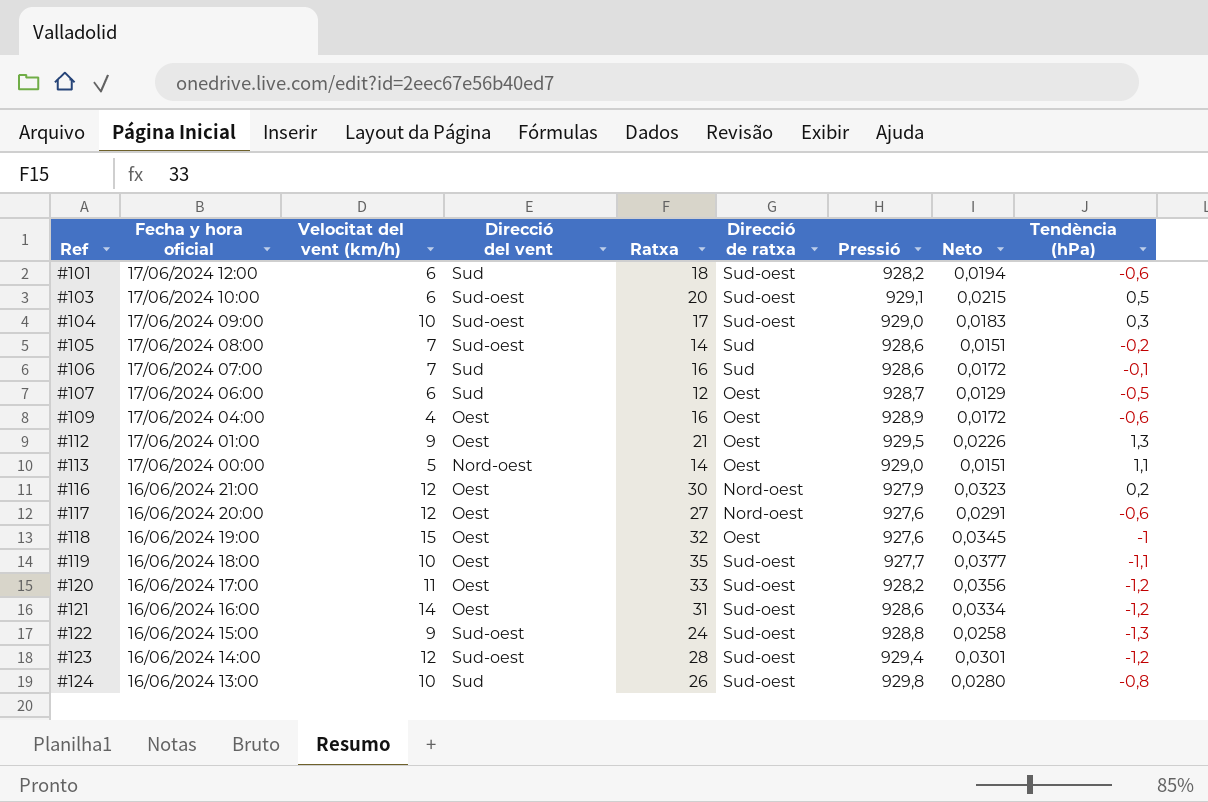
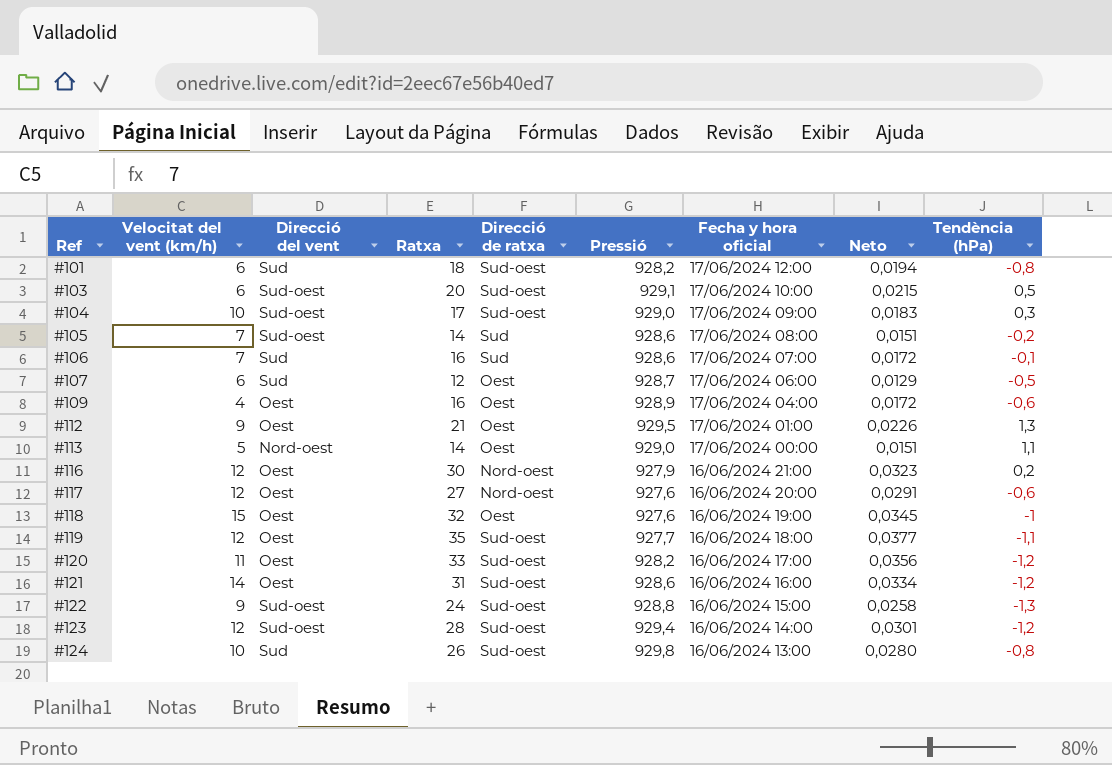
column Fecha y hora oficial | position: 2 -> 7
#101 | Tendència (hPa): -0,6 -> -0,8
#119 | Velocitat del vent (km/h): 10 -> 12

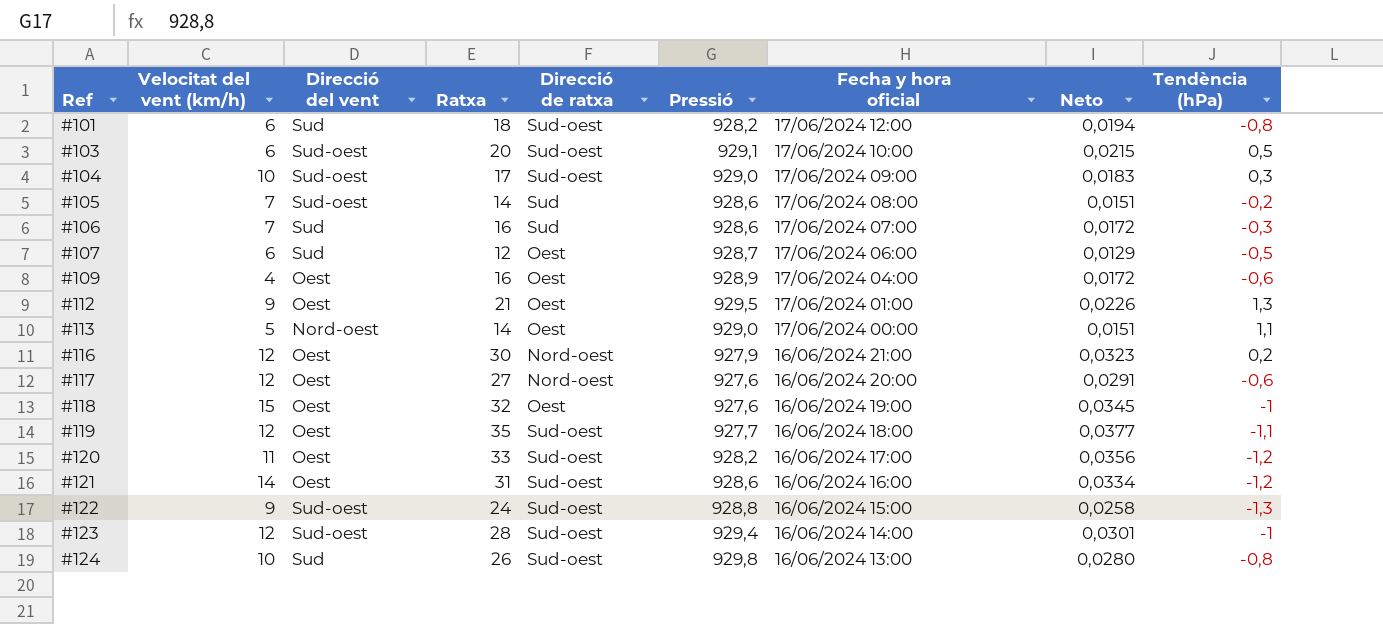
#106 | Tendència (hPa): -0,1 -> -0,3
#123 | Tendència (hPa): -1,2 -> -1

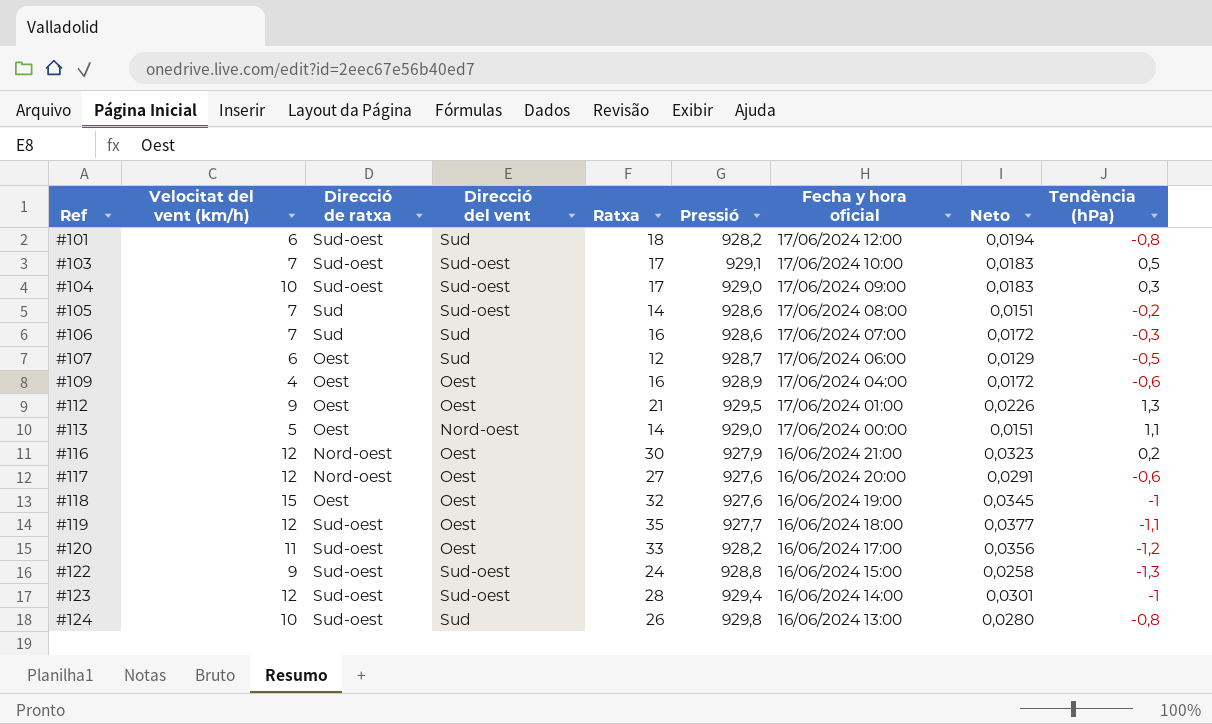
column Direcció de ratxa | position: 5 -> 3
row #121: 14 | Oest | 31 | Sud-oest | 928,6 | 16/06/2024 16:00 | 0,0334 | -1,2 -> none
#103 | Velocitat del vent (km/h): 6 -> 7
#103 | Ratxa: 20 -> 17
#103 | Neto: 0,0215 -> 0,0183

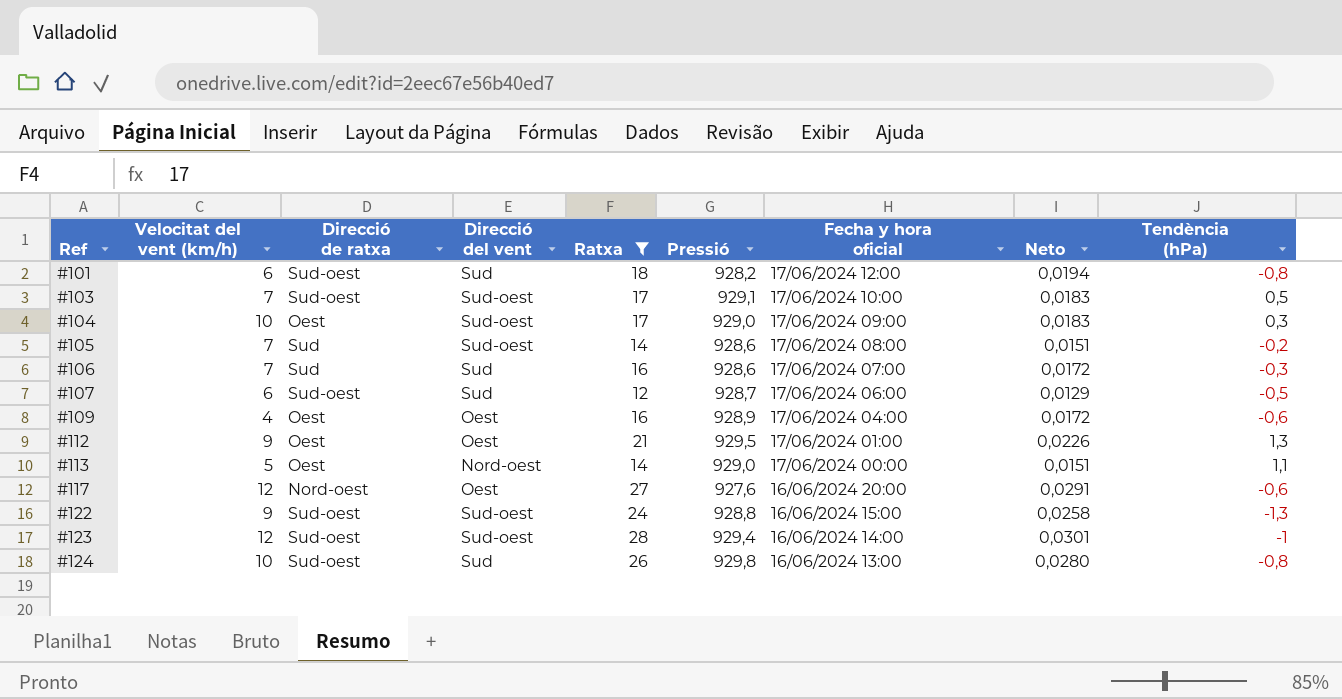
filter: none -> Ratxa <= 28
#104 | Direcció de ratxa: Sud-oest -> Oest
#107 | Direcció de ratxa: Oest -> Sud-oest

